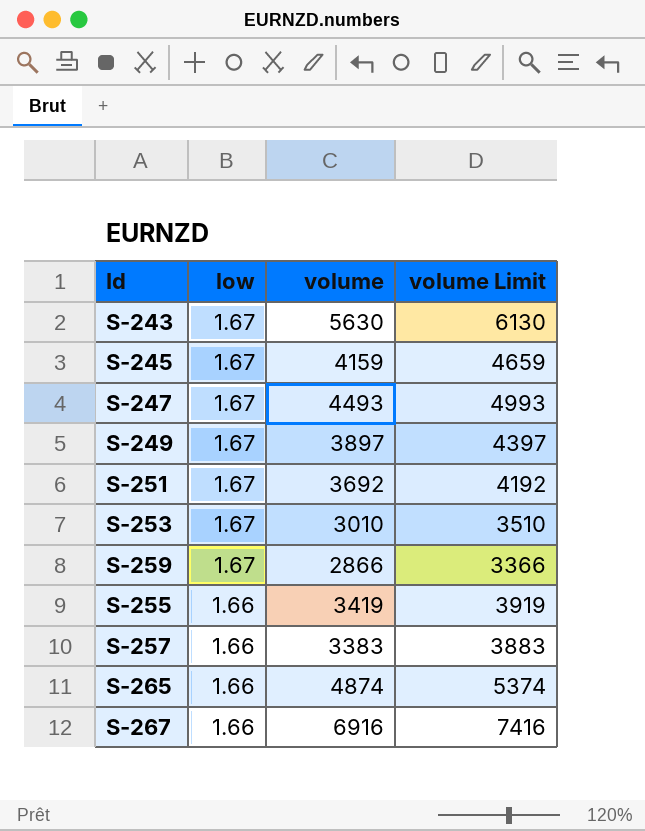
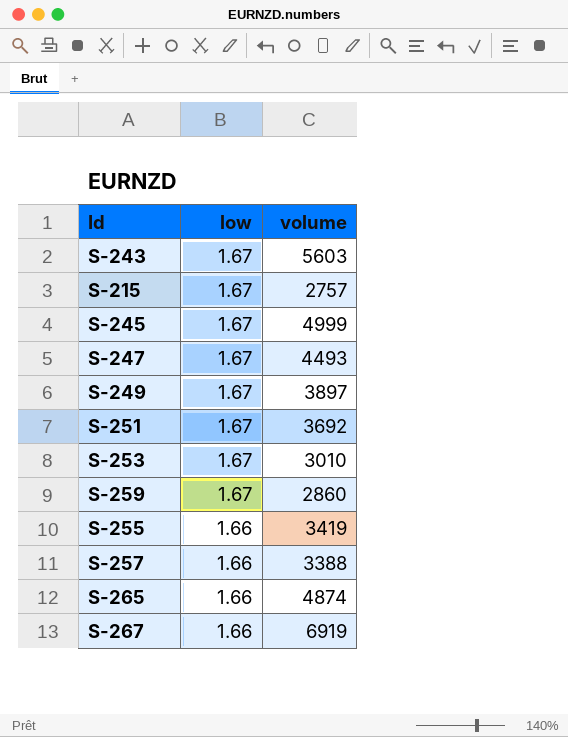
column volume Limit | formula: [volume] + 500 -> none
S-243 | volume: 5630 -> 5603
row S-215: none -> 1.67 | 2757
S-245 | volume: 4159 -> 4999
S-259 | volume: 2866 -> 2860
S-257 | volume: 3383 -> 3388
S-267 | volume: 6916 -> 6919

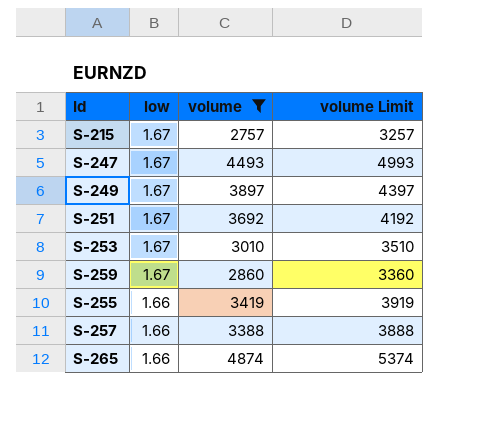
filter: none -> volume <= 4874
column volume Limit | formula: none -> [volume] + 500

